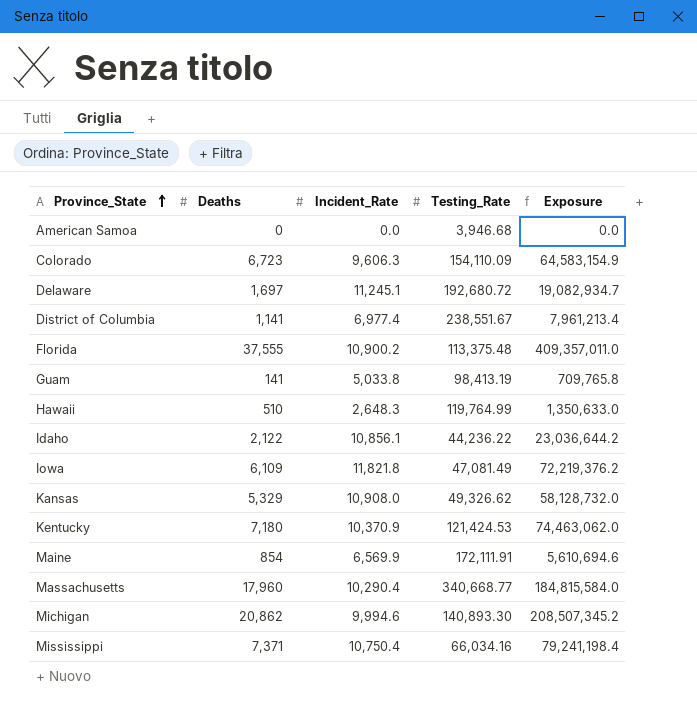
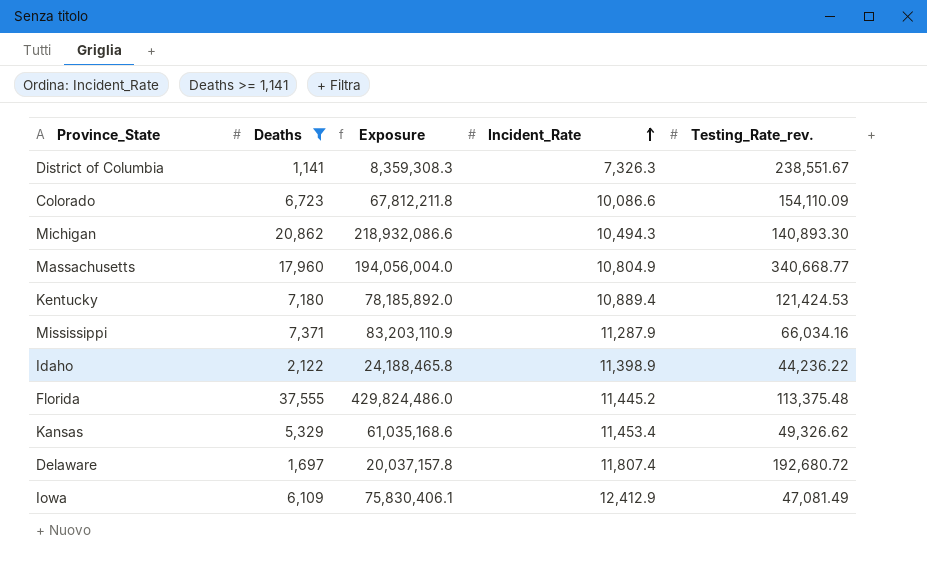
filter: none -> Deaths >= 1,141
row order: Province_State ascending -> Incident_Rate ascending
column Exposure | position: 5 -> 3
column name: Testing_Rate -> Testing_Rate_rev.
District of Columbia | Exposure: 7,961,213.4 -> 8,359,308.3
District of Columbia | Incident_Rate: 6,977.4 -> 7,326.3
Colorado | Exposure: 64,583,154.9 -> 67,812,211.8
Colorado | Incident_Rate: 9,606.3 -> 10,086.6
Michigan | Exposure: 208,507,345.2 -> 218,932,086.6
Michigan | Incident_Rate: 9,994.6 -> 10,494.3
Massachusetts | Exposure: 184,815,584.0 -> 194,056,004.0
Massachusetts | Incident_Rate: 10,290.4 -> 10,804.9
Kentucky | Exposure: 74,463,062.0 -> 78,185,892.0
Kentucky | Incident_Rate: 10,370.9 -> 10,889.4
Mississippi | Exposure: 79,241,198.4 -> 83,203,110.9
Mississippi | Incident_Rate: 10,750.4 -> 11,287.9
Idaho | Exposure: 23,036,644.2 -> 24,188,465.8
Idaho | Incident_Rate: 10,856.1 -> 11,398.9
Florida | Exposure: 409,357,011.0 -> 429,824,486.0
Florida | Incident_Rate: 10,900.2 -> 11,445.2
Kansas | Exposure: 58,128,732.0 -> 61,035,168.6
Kansas | Incident_Rate: 10,908.0 -> 11,453.4
Delaware | Exposure: 19,082,934.7 -> 20,037,157.8
Delaware | Incident_Rate: 11,245.1 -> 11,807.4
Iowa | Exposure: 72,219,376.2 -> 75,830,406.1
Iowa | Incident_Rate: 11,821.8 -> 12,412.9

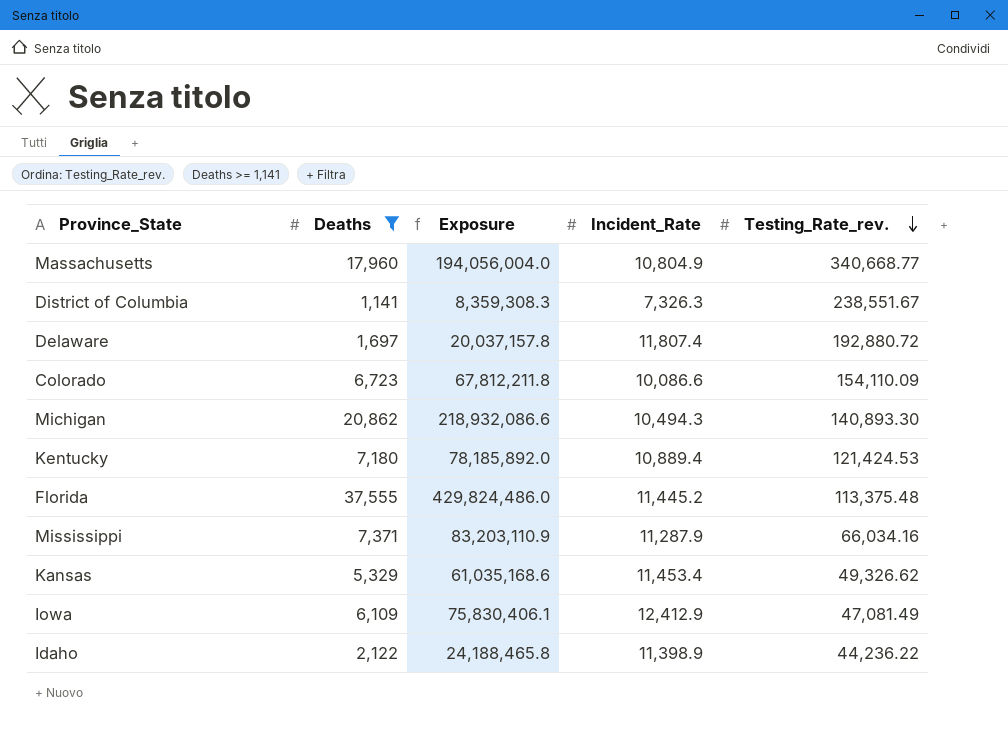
row order: Incident_Rate ascending -> Testing_Rate_rev. descending
Delaware | Testing_Rate_rev.: 192,680.72 -> 192,880.72

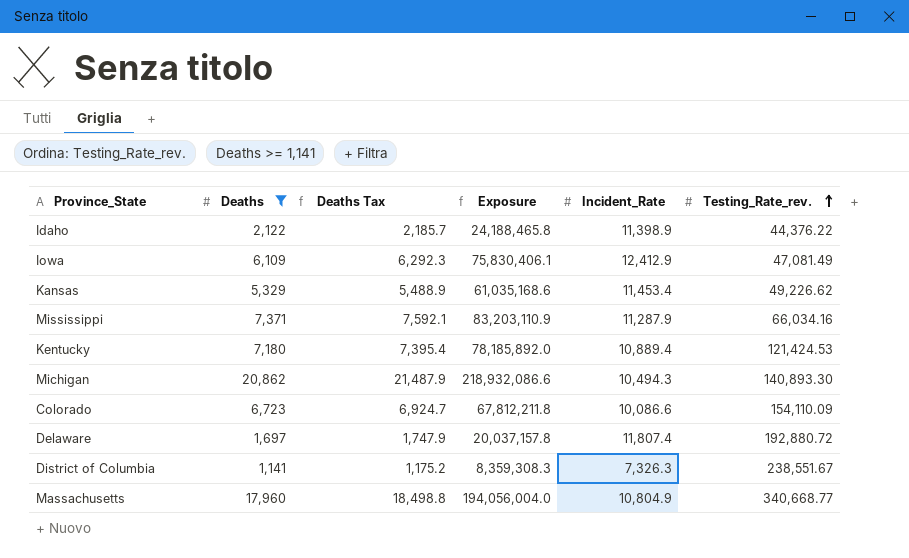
row order: Testing_Rate_rev. descending -> Testing_Rate_rev. ascending
column Deaths Tax | formula: none -> [Deaths] * 1.03
row Florida: 37,555 | 429,824,486.0 | 11,445.2 | 113,375.48 -> none
Idaho | Testing_Rate_rev.: 44,236.22 -> 44,376.22
Kansas | Testing_Rate_rev.: 49,326.62 -> 49,226.62

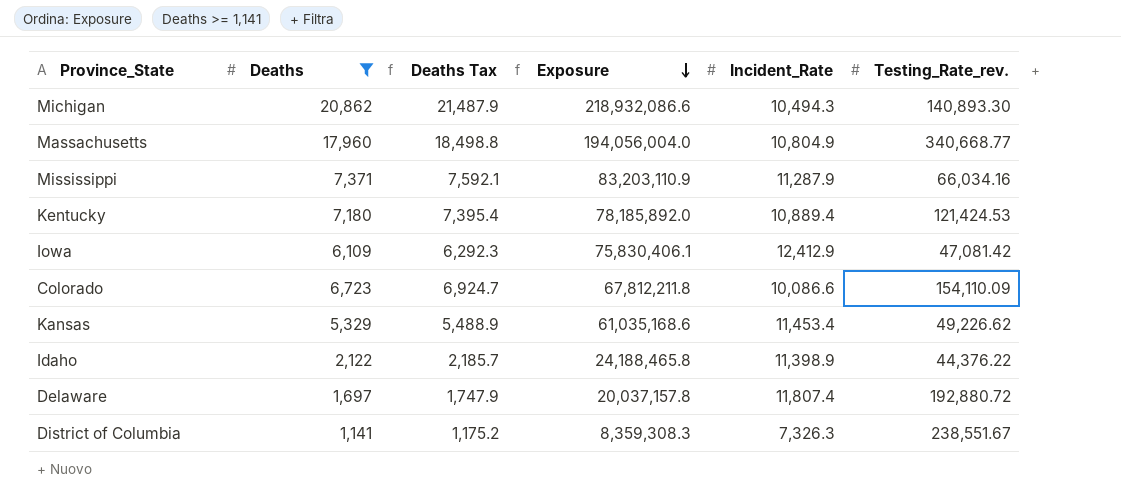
row order: Testing_Rate_rev. ascending -> Exposure descending
Iowa | Testing_Rate_rev.: 47,081.49 -> 47,081.42

